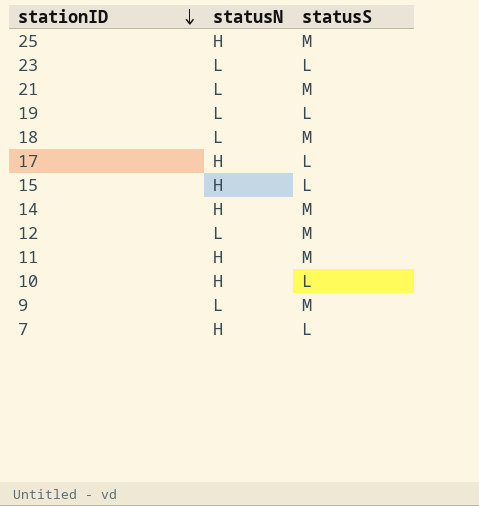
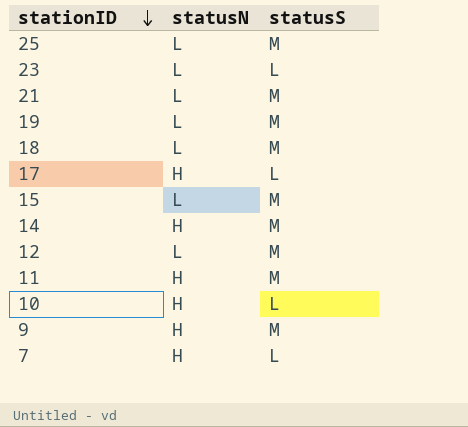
25 | statusN: H -> L
19 | statusS: L -> M
15 | statusN: H -> L
15 | statusS: L -> M
9 | statusN: L -> H

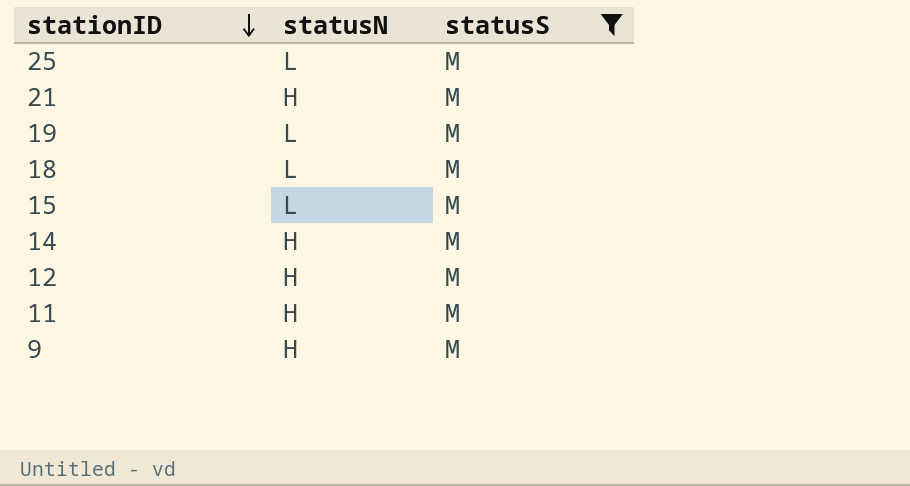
filter: none -> statusS = M
21 | statusN: L -> H
12 | statusN: L -> H

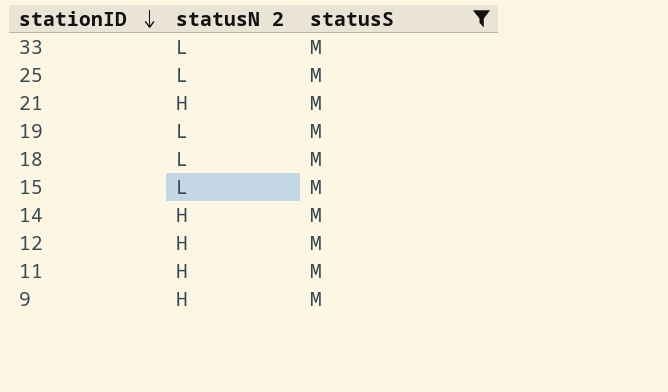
column name: statusN -> statusN 2
row 33: none -> L | M

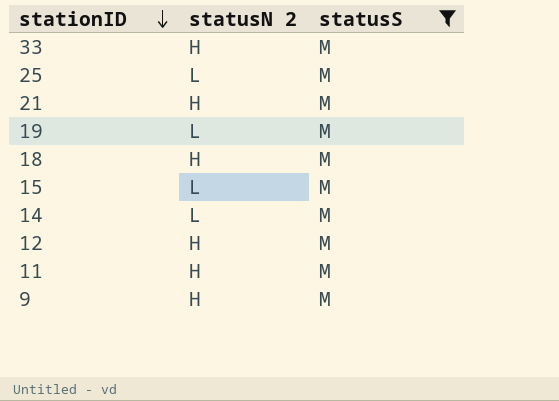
33 | statusN 2: L -> H
18 | statusN 2: L -> H
14 | statusN 2: H -> L

